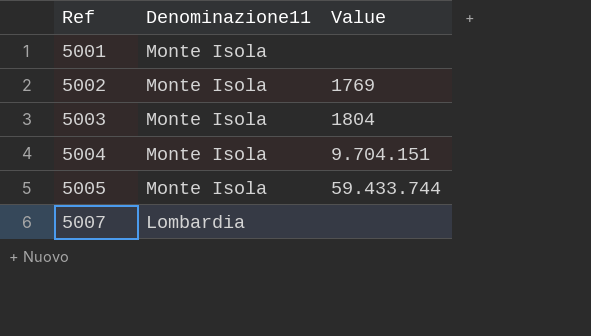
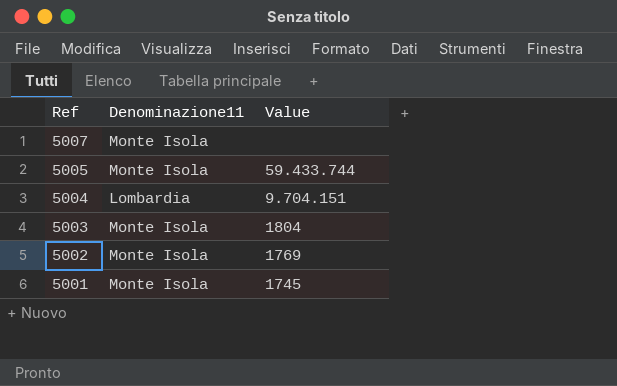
row order: Ref ascending -> Ref descending
5007 | Denominazione11: Lombardia -> Monte Isola
5004 | Denominazione11: Monte Isola -> Lombardia
5001 | Value: none -> 1745

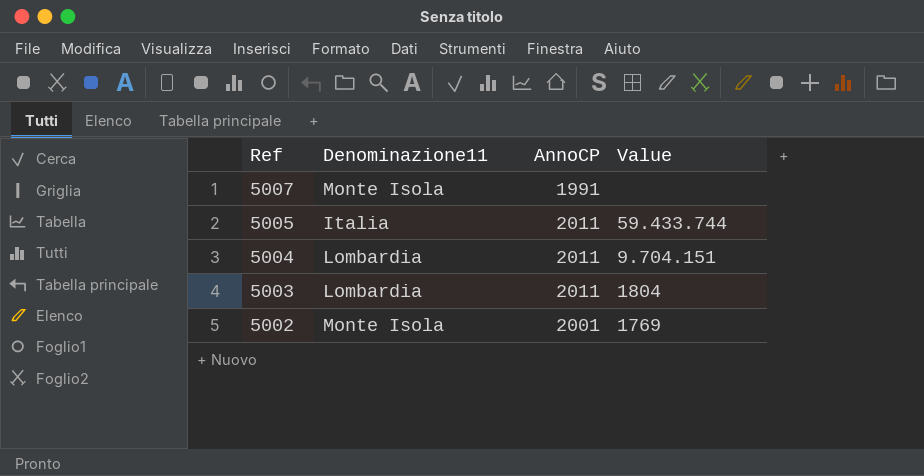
column AnnoCP | position: none -> 3
row 5001: Monte Isola | 1745 -> none
5005 | Denominazione11: Monte Isola -> Italia
5003 | Denominazione11: Monte Isola -> Lombardia

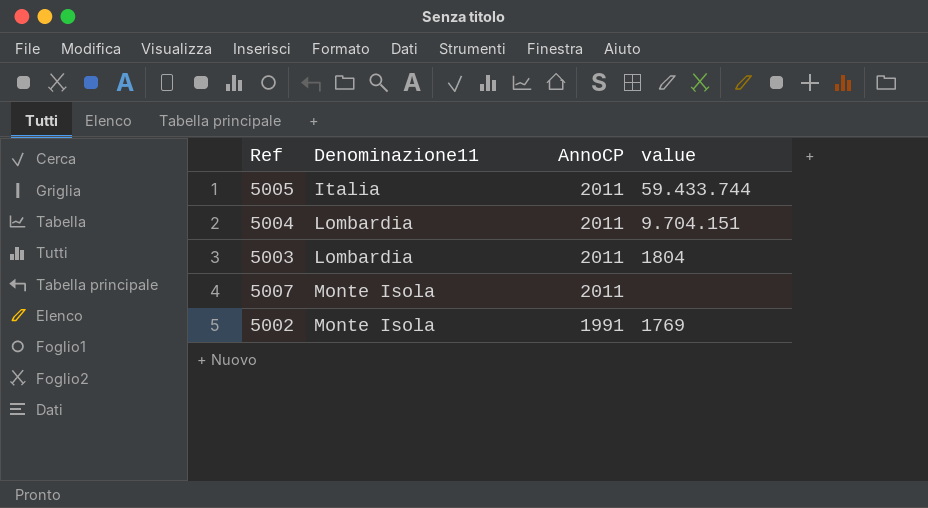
row order: Ref descending -> Denominazione11 ascending
column name: Value -> value
5007 | AnnoCP: 1991 -> 2011
5002 | AnnoCP: 2001 -> 1991

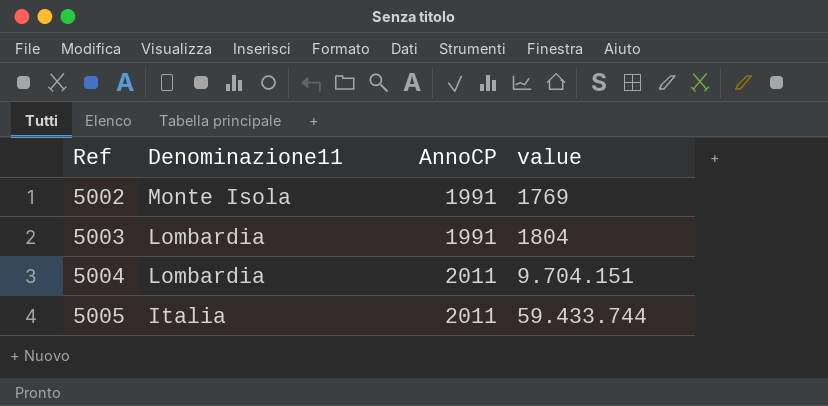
row order: Denominazione11 ascending -> Ref ascending
row 5007: Monte Isola | 2011 | none -> none
5003 | AnnoCP: 2011 -> 1991

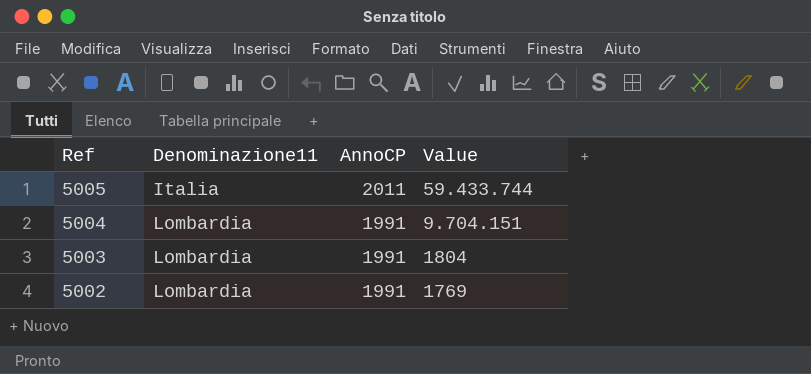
row order: Ref ascending -> Ref descending
column name: value -> Value
5004 | AnnoCP: 2011 -> 1991
5002 | Denominazione11: Monte Isola -> Lombardia

